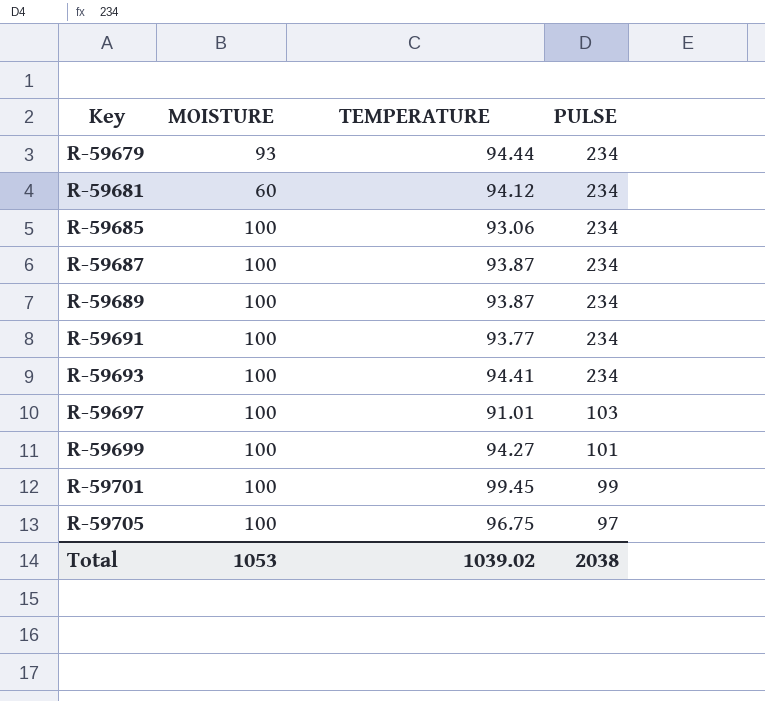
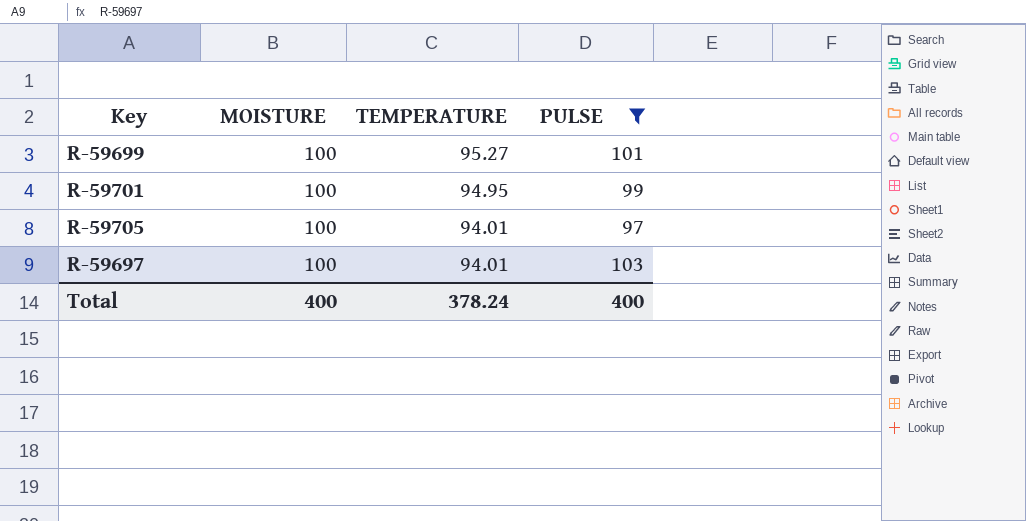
filter: none -> PULSE != 234
row order: Key ascending -> TEMPERATURE descending
R-59699 | TEMPERATURE: 94.27 -> 95.27
R-59701 | TEMPERATURE: 99.45 -> 94.95
R-59705 | TEMPERATURE: 96.75 -> 94.01
R-59697 | TEMPERATURE: 91.01 -> 94.01
Total | MOISTURE: 1053 -> 400
Total | TEMPERATURE: 1039.02 -> 378.24
Total | PULSE: 2038 -> 400

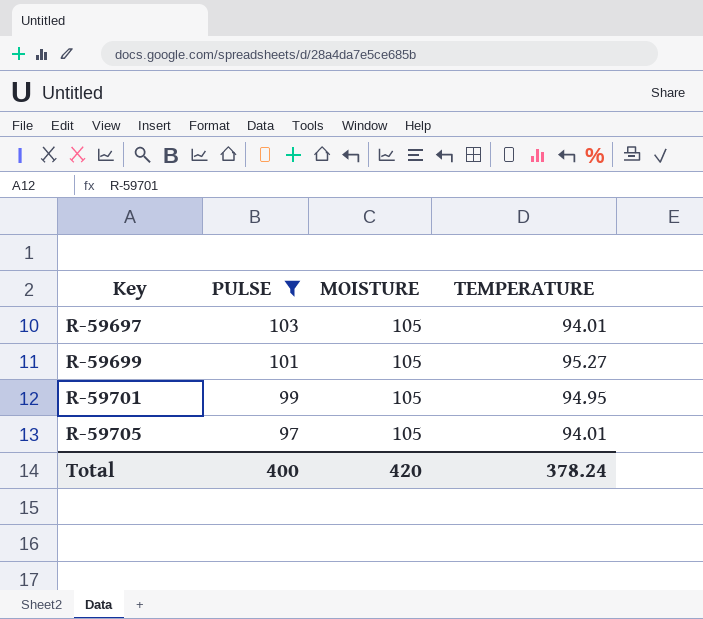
row order: TEMPERATURE descending -> Key ascending
column PULSE | position: 4 -> 2
R-59697 | MOISTURE: 100 -> 105
R-59699 | MOISTURE: 100 -> 105
R-59701 | MOISTURE: 100 -> 105
R-59705 | MOISTURE: 100 -> 105
Total | MOISTURE: 400 -> 420

